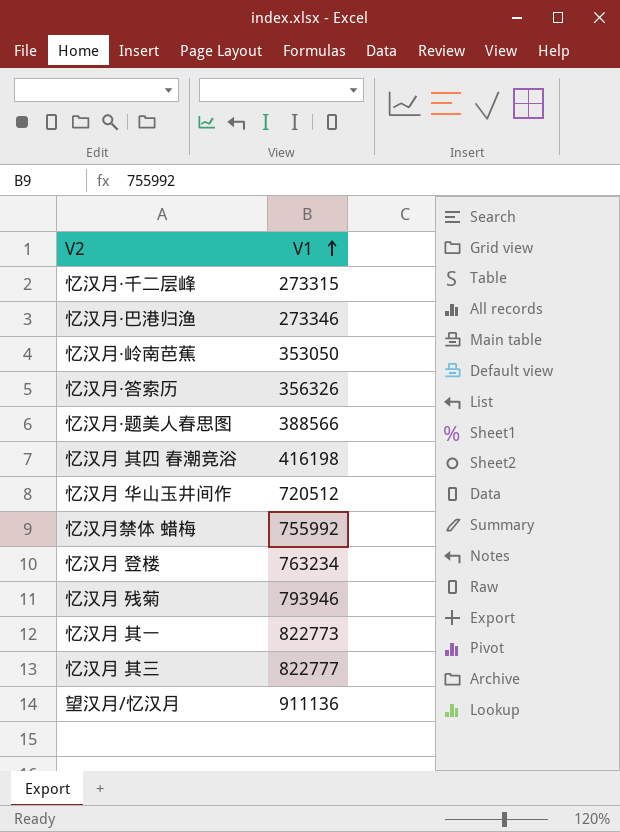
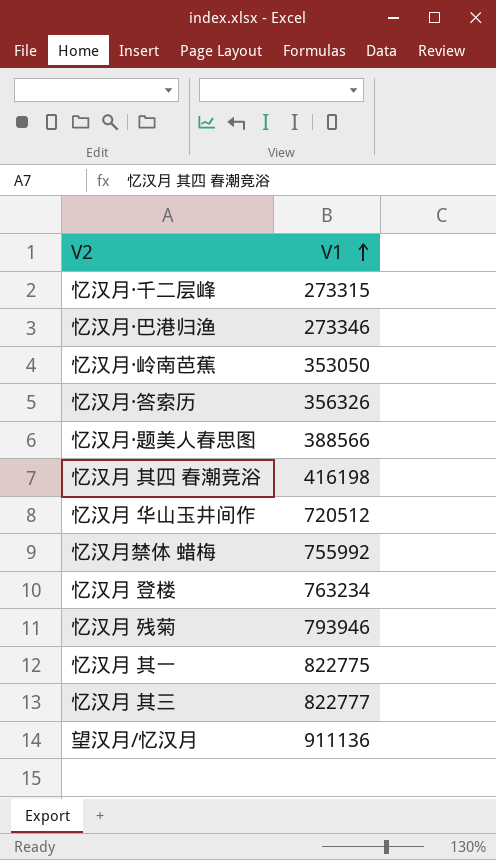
忆汉月 其一 | V1: 822773 -> 822775

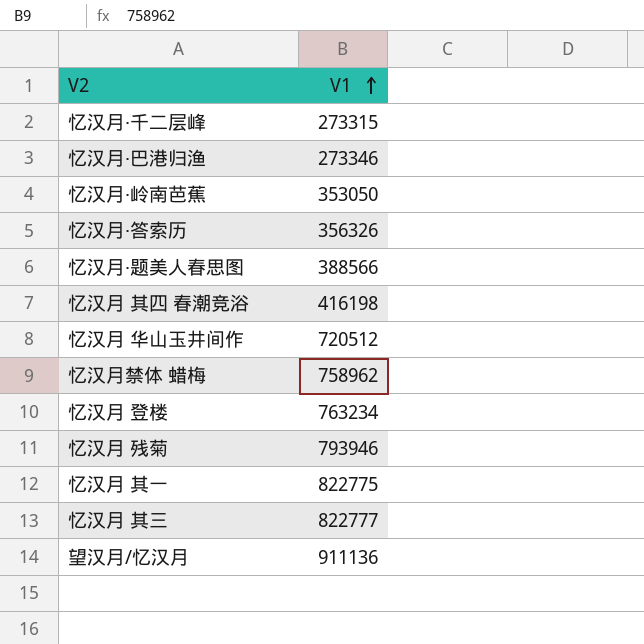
忆汉月禁体 蜡梅 | V1: 755992 -> 758962

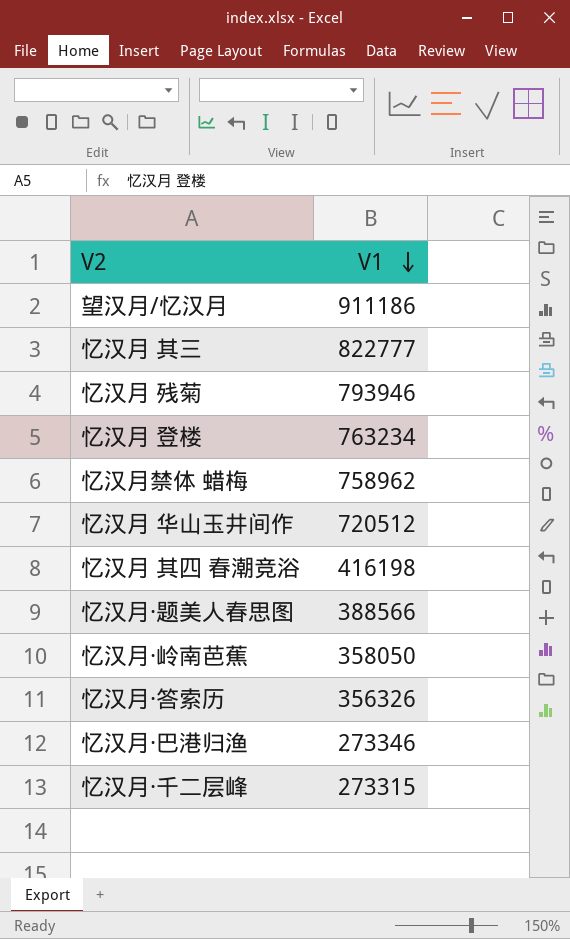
row order: V1 ascending -> V1 descending
row 忆汉月 其一: 822775 -> none
望汉月/忆汉月 | V1: 911136 -> 911186
忆汉月·岭南芭蕉 | V1: 353050 -> 358050

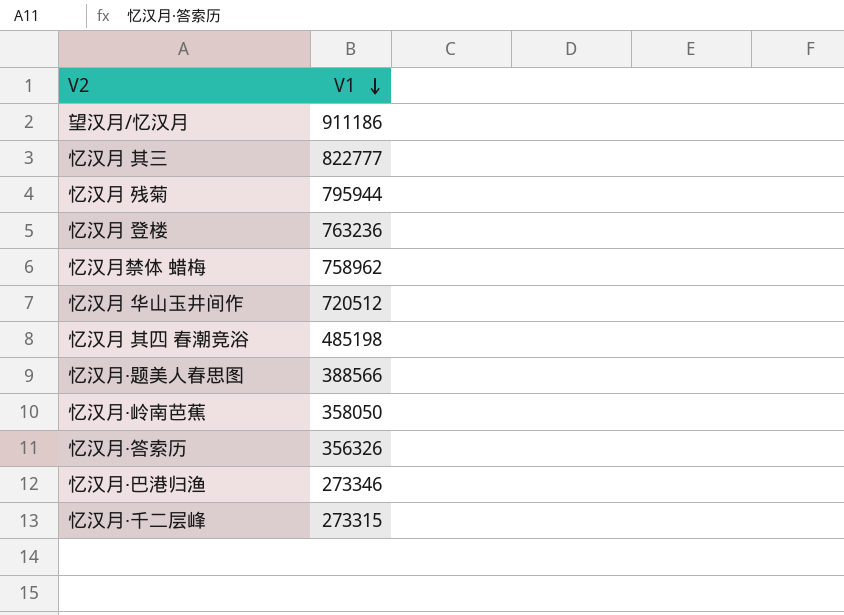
忆汉月 残菊 | V1: 793946 -> 795944
忆汉月 登楼 | V1: 763234 -> 763236
忆汉月 其四 春潮竞浴 | V1: 416198 -> 485198

